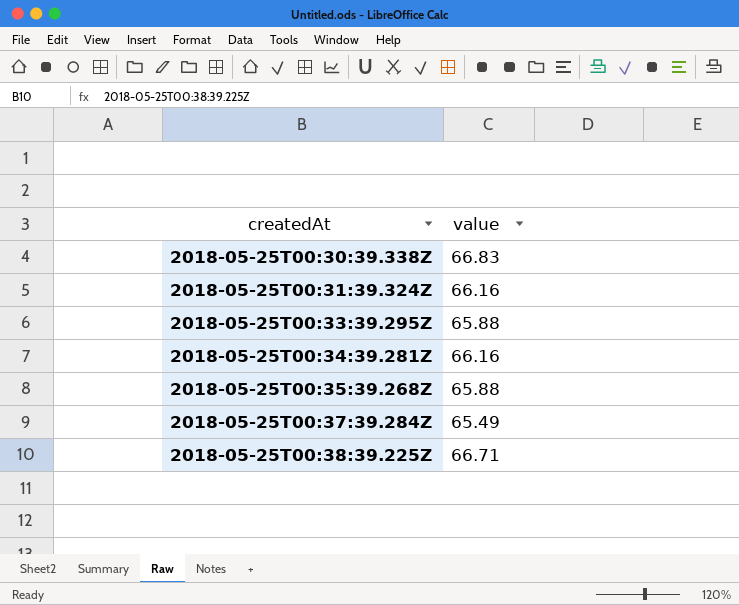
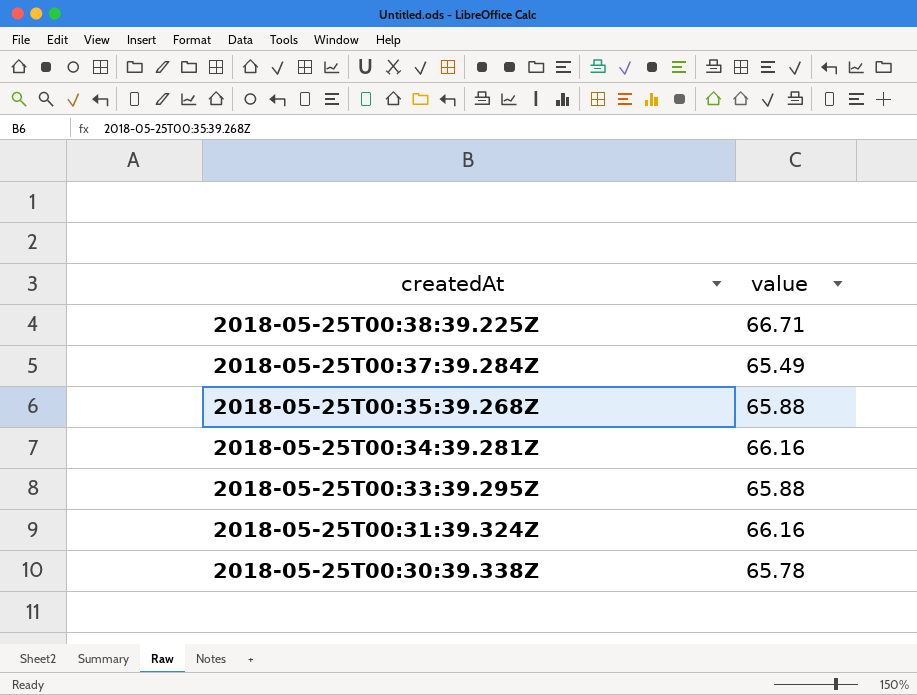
row order: createdAt ascending -> createdAt descending
2018-05-25T00:30:39.338Z | value: 66.83 -> 65.78

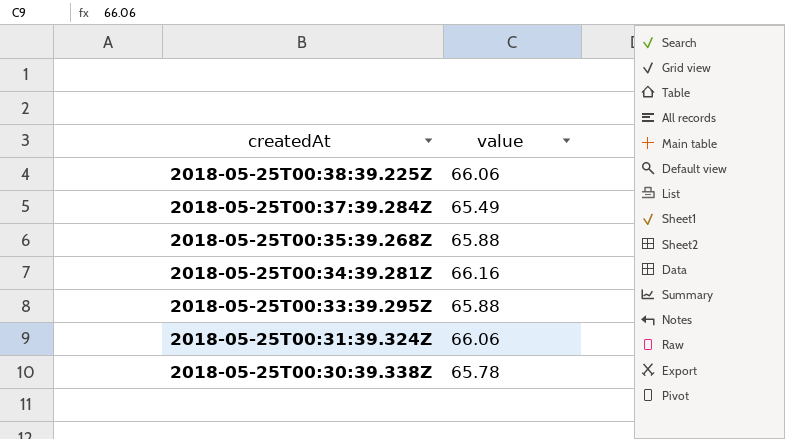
2018-05-25T00:38:39.225Z | value: 66.71 -> 66.06
2018-05-25T00:31:39.324Z | value: 66.16 -> 66.06

